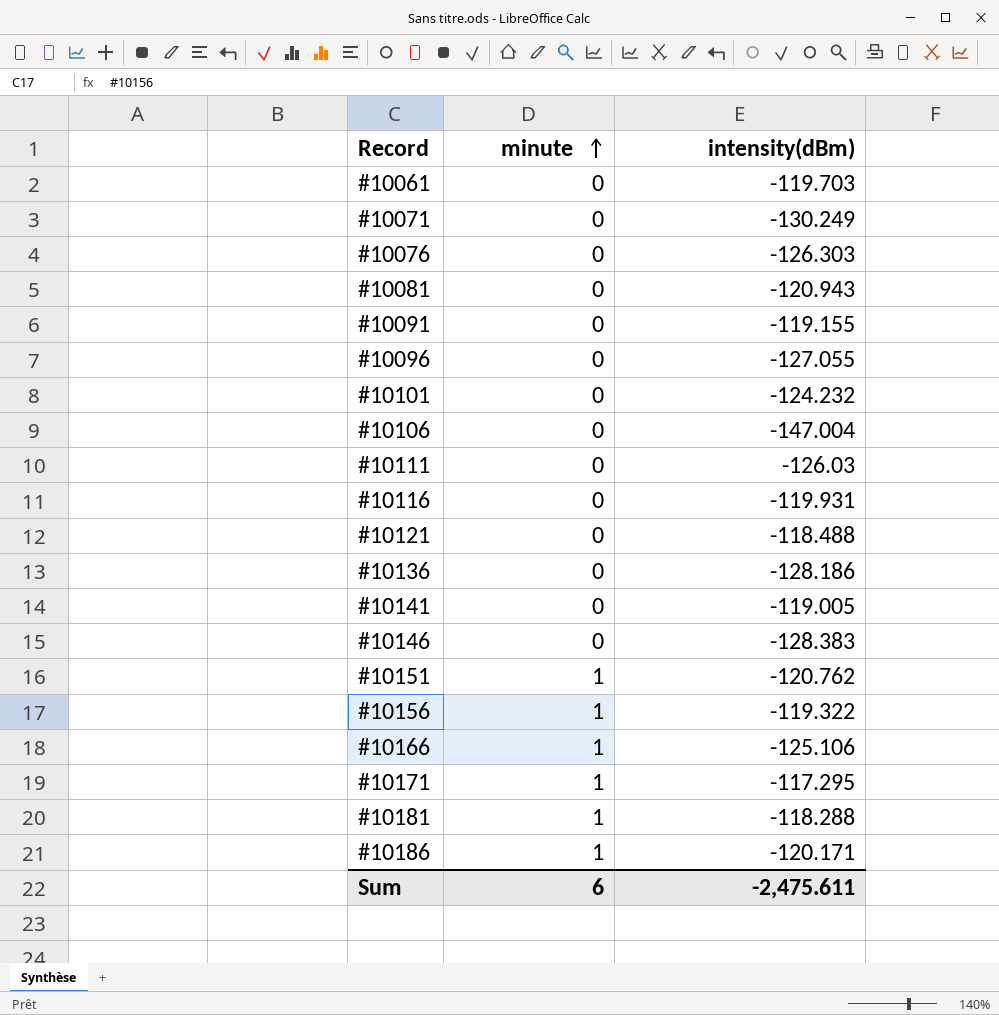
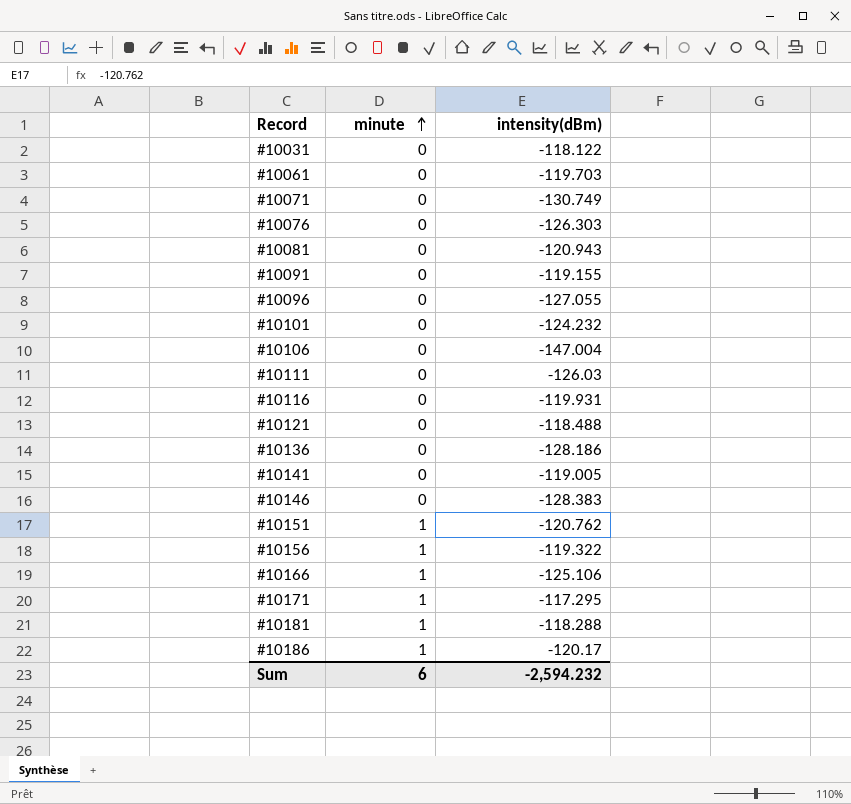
row #10031: none -> 0 | -118.122
#10071 | intensity(dBm): -130.249 -> -130.749
#10186 | intensity(dBm): -120.171 -> -120.17
Sum | intensity(dBm): -2,475.611 -> -2,594.232

